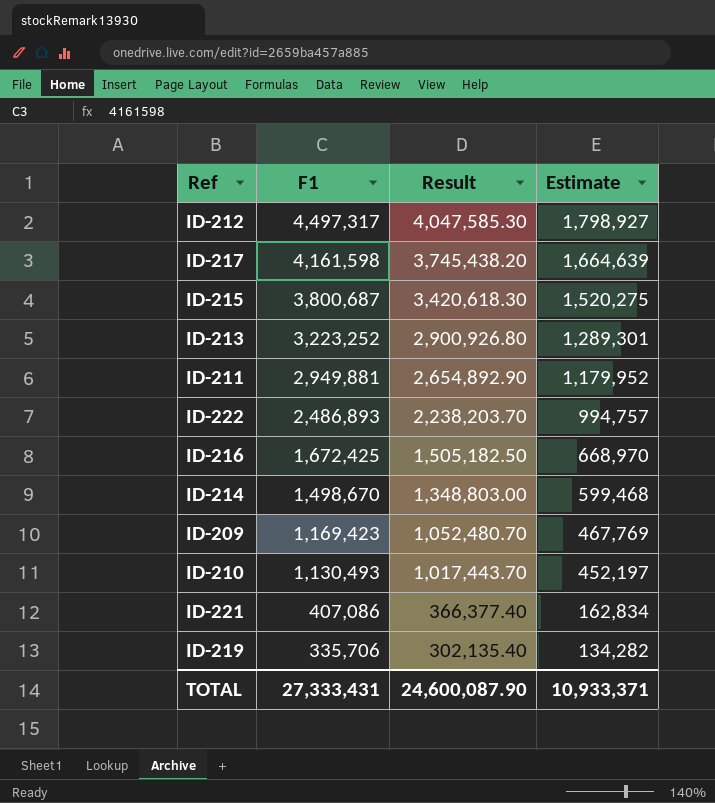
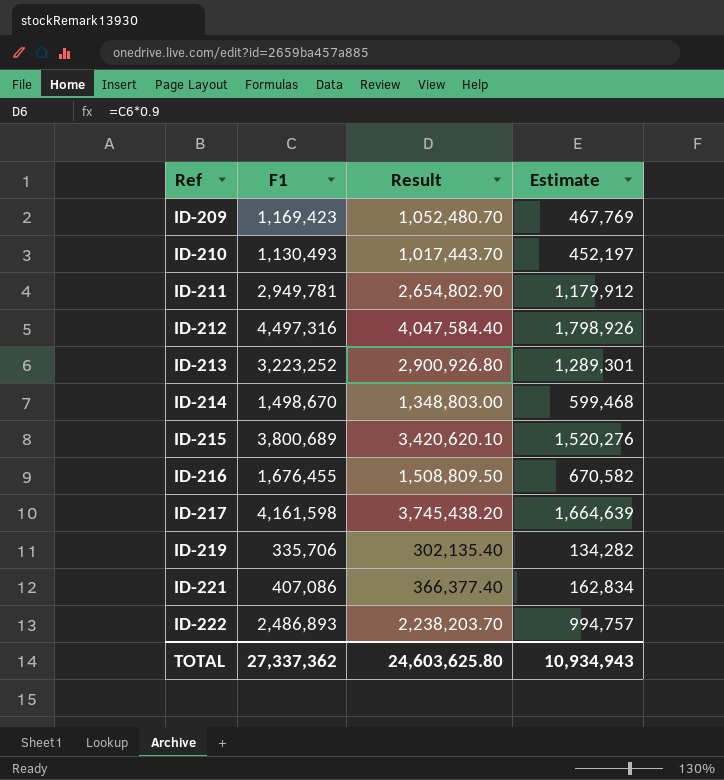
row order: F1 descending -> Ref ascending
ID-211 | F1: 2,949,881 -> 2,949,781
ID-211 | Result: 2,654,892.90 -> 2,654,802.90
ID-211 | Estimate: 1,179,952 -> 1,179,912
ID-212 | F1: 4,497,317 -> 4,497,316
ID-212 | Result: 4,047,585.30 -> 4,047,584.40
ID-212 | Estimate: 1,798,927 -> 1,798,926
ID-215 | F1: 3,800,687 -> 3,800,689
ID-215 | Result: 3,420,618.30 -> 3,420,620.10
ID-215 | Estimate: 1,520,275 -> 1,520,276
ID-216 | F1: 1,672,425 -> 1,676,455
ID-216 | Result: 1,505,182.50 -> 1,508,809.50
ID-216 | Estimate: 668,970 -> 670,582
TOTAL | F1: 27,333,431 -> 27,337,362
TOTAL | Result: 24,600,087.90 -> 24,603,625.80
TOTAL | Estimate: 10,933,371 -> 10,934,943

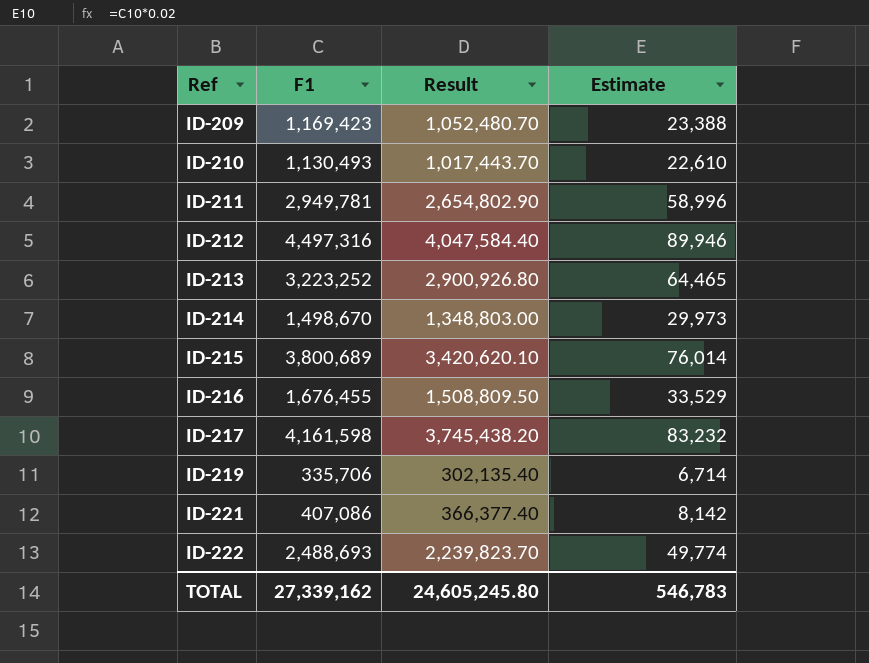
column Estimate | formula: [F1] * 0.4 -> [F1] * 0.02
ID-222 | F1: 2,486,893 -> 2,488,693
ID-222 | Result: 2,238,203.70 -> 2,239,823.70
TOTAL | F1: 27,337,362 -> 27,339,162
TOTAL | Result: 24,603,625.80 -> 24,605,245.80
TOTAL | Estimate: 10,934,943 -> 546,783

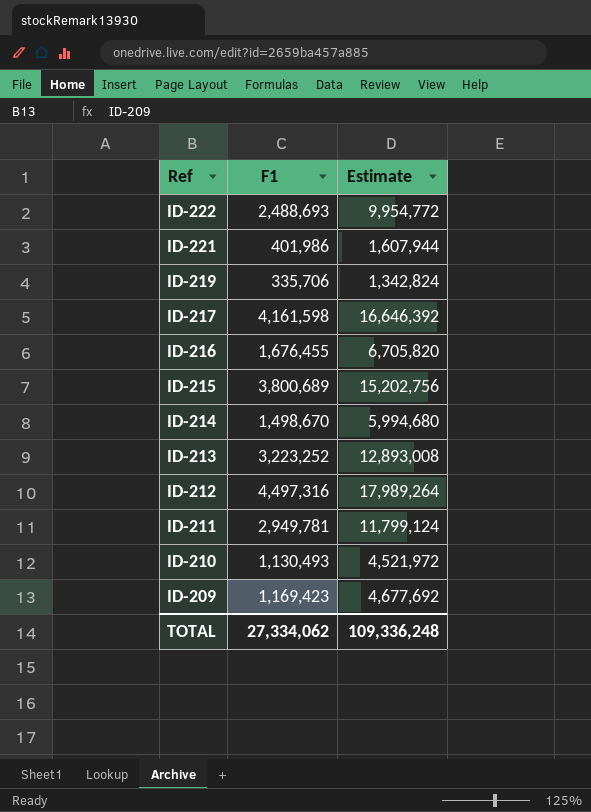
row order: Ref ascending -> Ref descending
column Result | formula: [F1] * 0.9 -> none
column Estimate | formula: [F1] * 0.02 -> [F1] * 4
ID-221 | F1: 407,086 -> 401,986
TOTAL | F1: 27,339,162 -> 27,334,062
TOTAL | Estimate: 546,783 -> 109,336,248

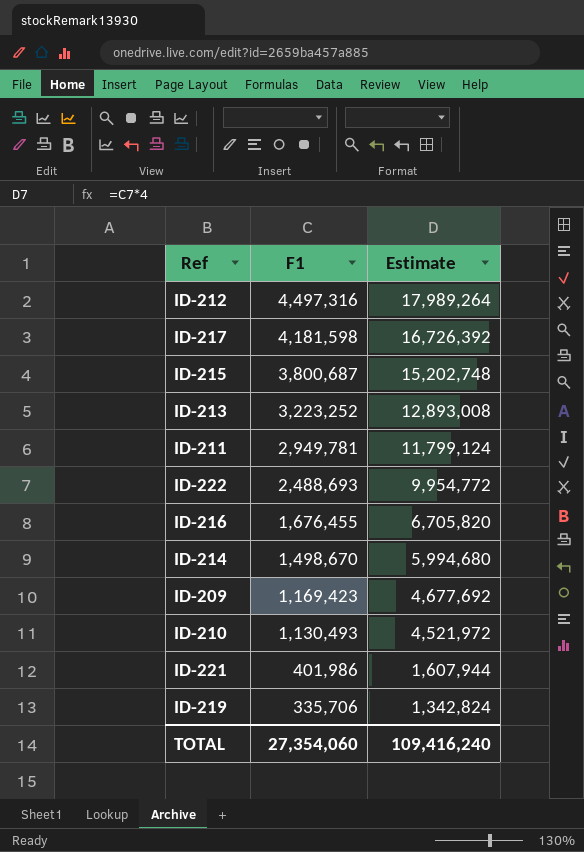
row order: Ref descending -> F1 descending
ID-217 | F1: 4,161,598 -> 4,181,598
ID-217 | Estimate: 16,646,392 -> 16,726,392
ID-215 | F1: 3,800,689 -> 3,800,687
ID-215 | Estimate: 15,202,756 -> 15,202,748
TOTAL | F1: 27,334,062 -> 27,354,060
TOTAL | Estimate: 109,336,248 -> 109,416,240

